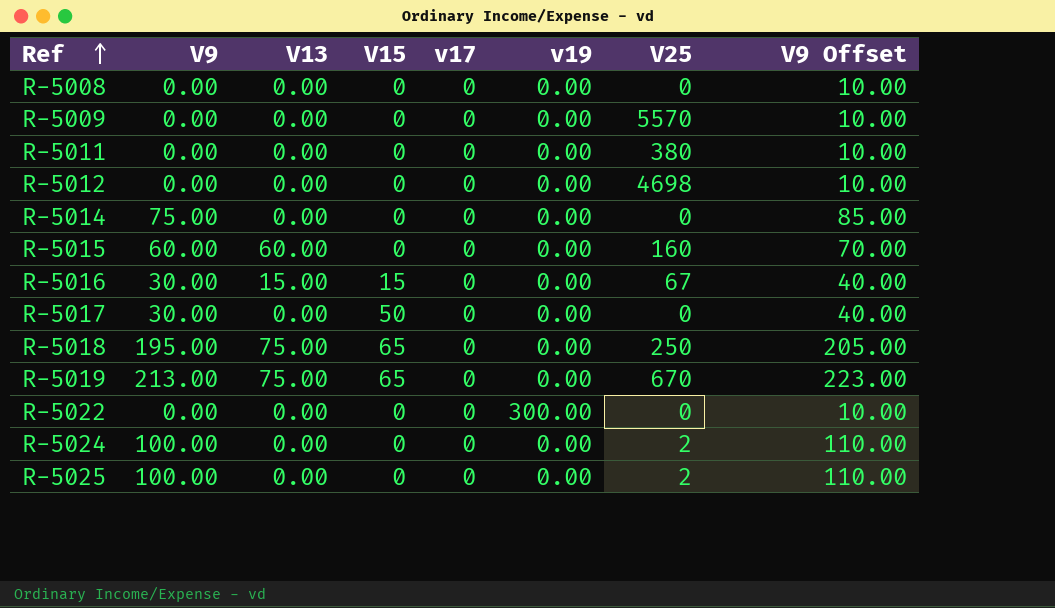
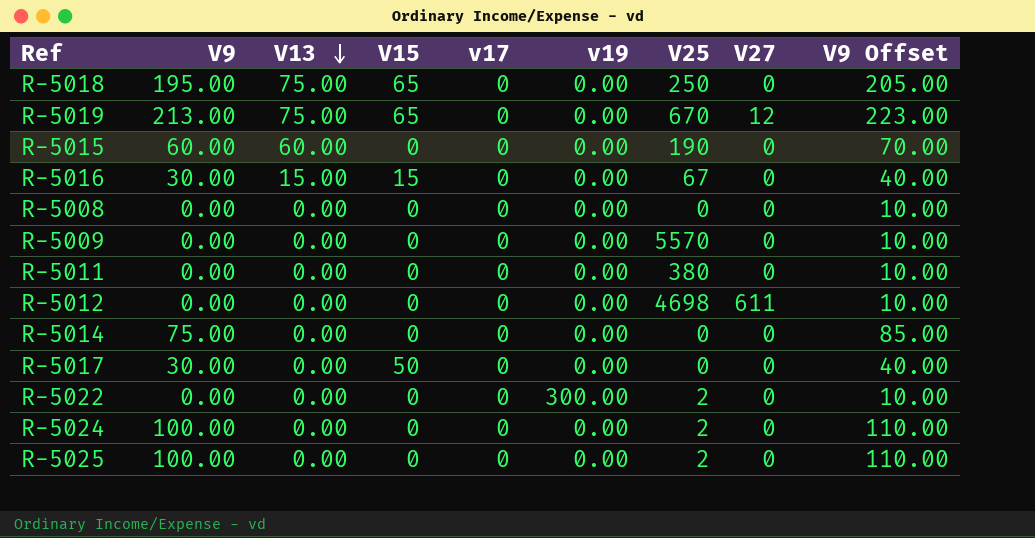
row order: Ref ascending -> V13 descending
column V27 | position: none -> 8
R-5015 | V25: 160 -> 190
R-5022 | V25: 0 -> 2

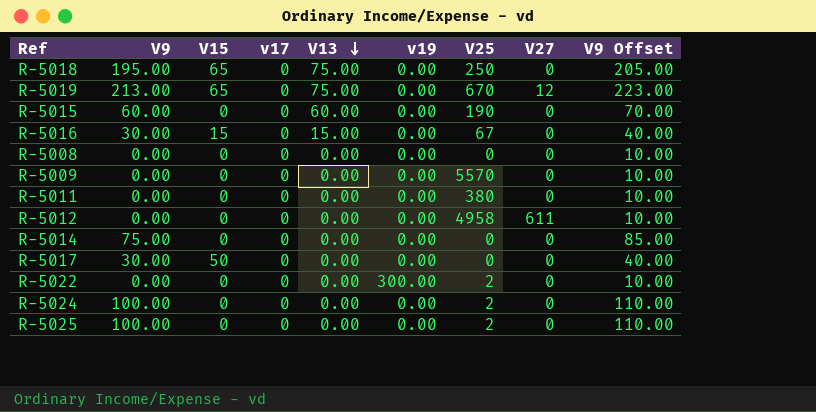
column V13 | position: 3 -> 5
R-5012 | V25: 4698 -> 4958

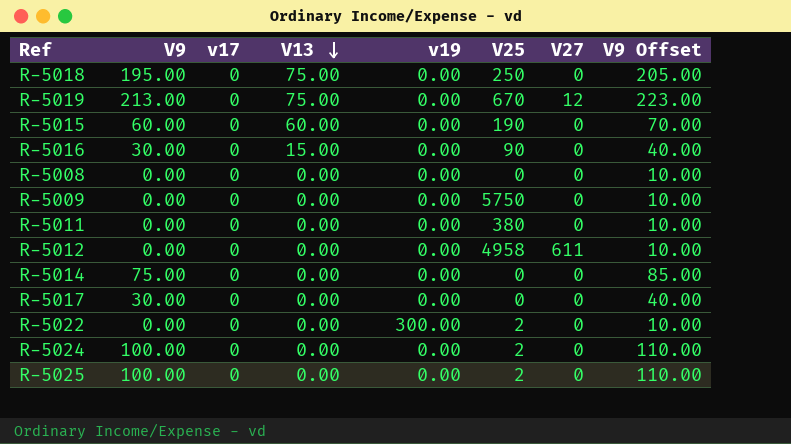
column V15 | position: 3 -> none
R-5016 | V25: 67 -> 90
R-5009 | V25: 5570 -> 5750

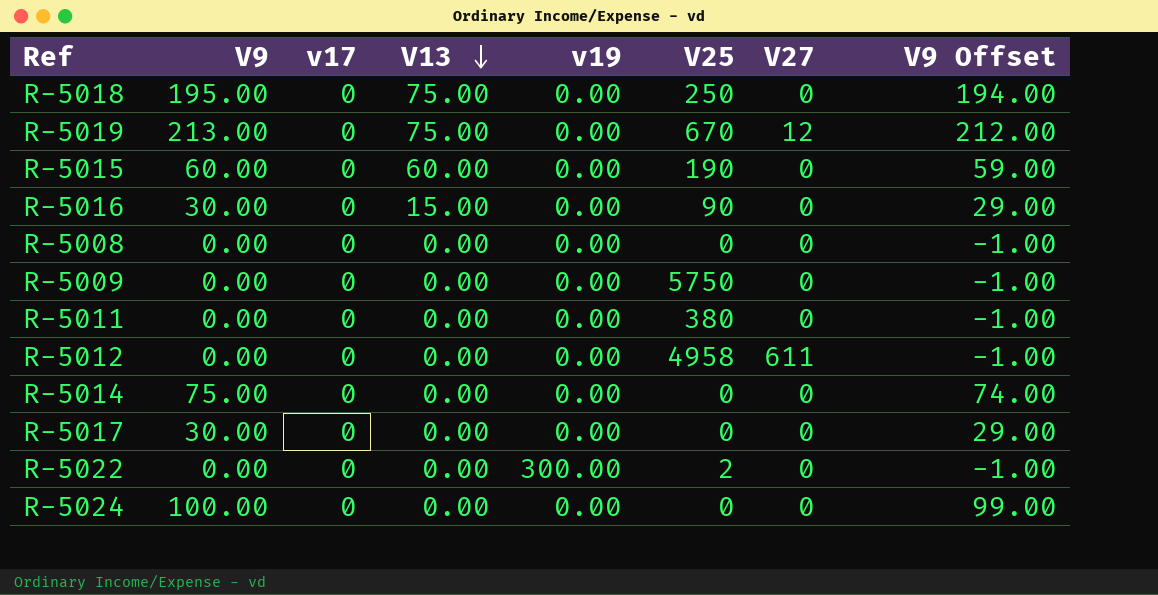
column V9 Offset | formula: [V9] + 10 -> [V9] - 1
row R-5025: 100.00 | 0 | 0.00 | 0.00 | 2 | 0 | 110.00 -> none
R-5024 | V25: 2 -> 0

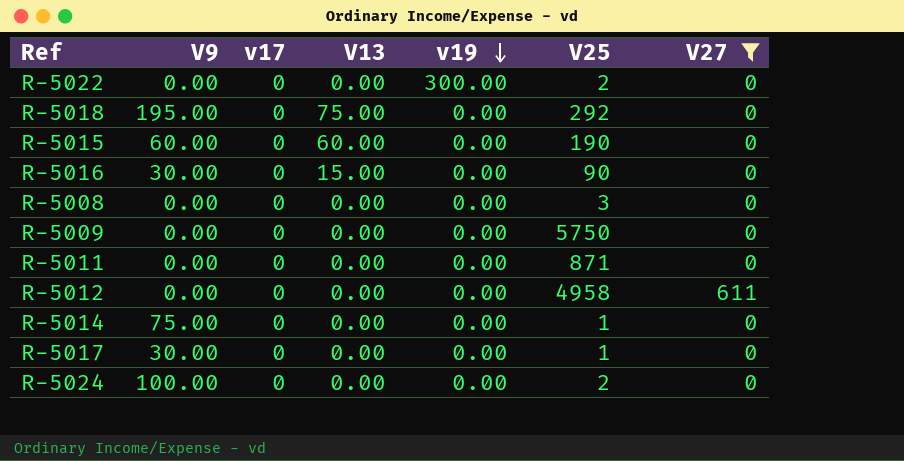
filter: none -> V27 != 12
row order: V13 descending -> v19 descending
column V9 Offset | formula: [V9] - 1 -> none
R-5018 | V25: 250 -> 292
R-5008 | V25: 0 -> 3
R-5011 | V25: 380 -> 871
R-5014 | V25: 0 -> 1
R-5017 | V25: 0 -> 1
R-5024 | V25: 0 -> 2

